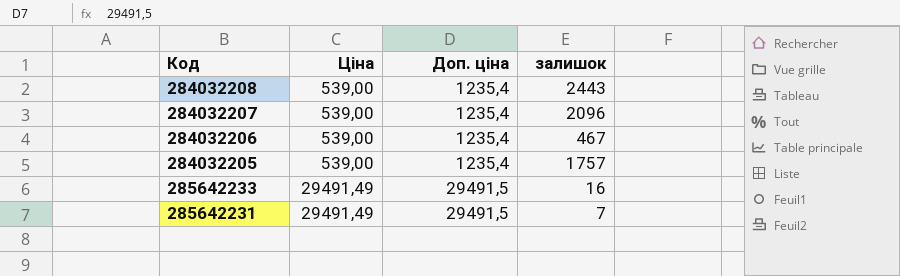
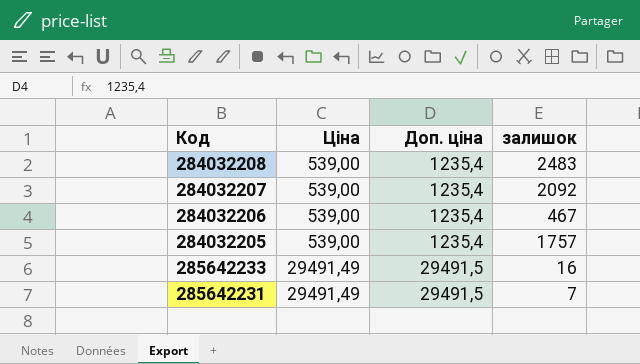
284032208 | залишок: 2443 -> 2483
284032207 | залишок: 2096 -> 2092

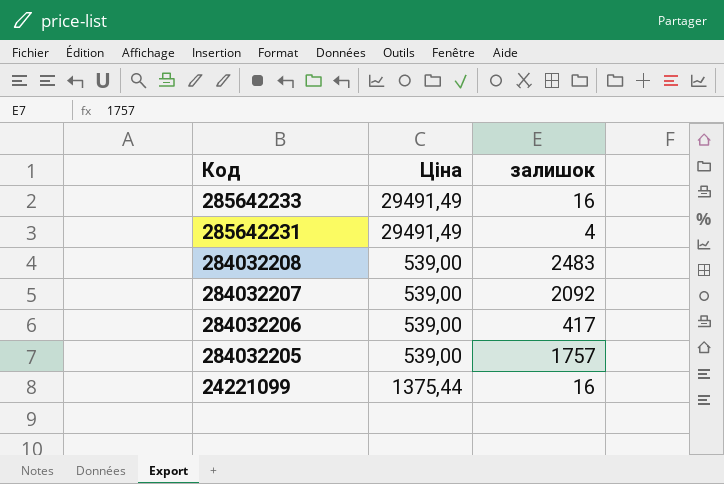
row order: Ціна ascending -> Код descending
column Доп. ціна | position: 3 -> none
285642231 | залишок: 7 -> 4
284032206 | залишок: 467 -> 417
row 24221099: none -> 1375,44 | 16

